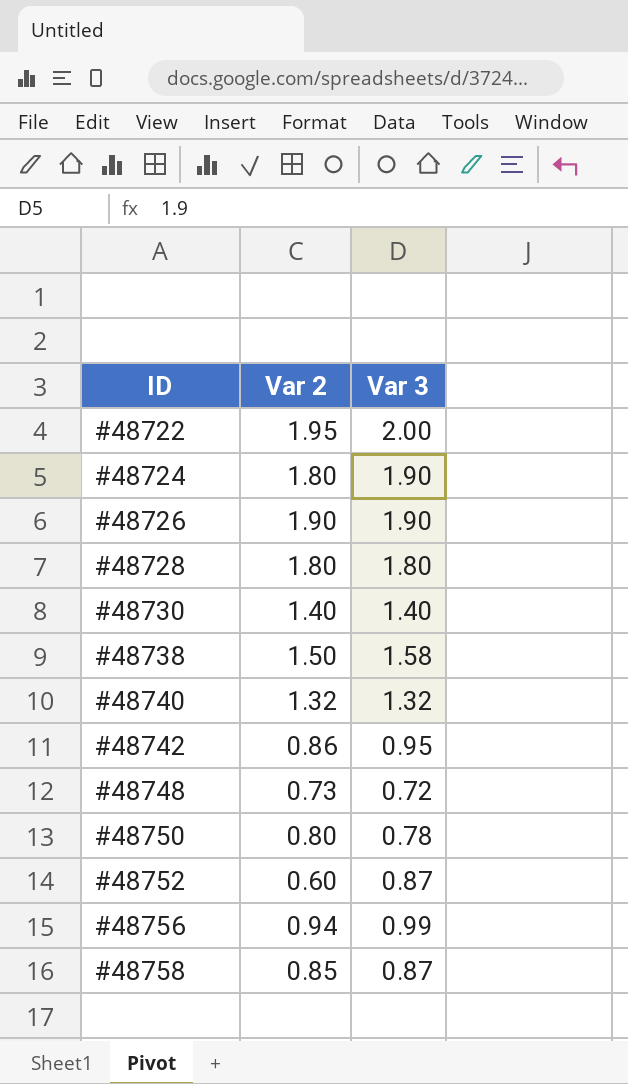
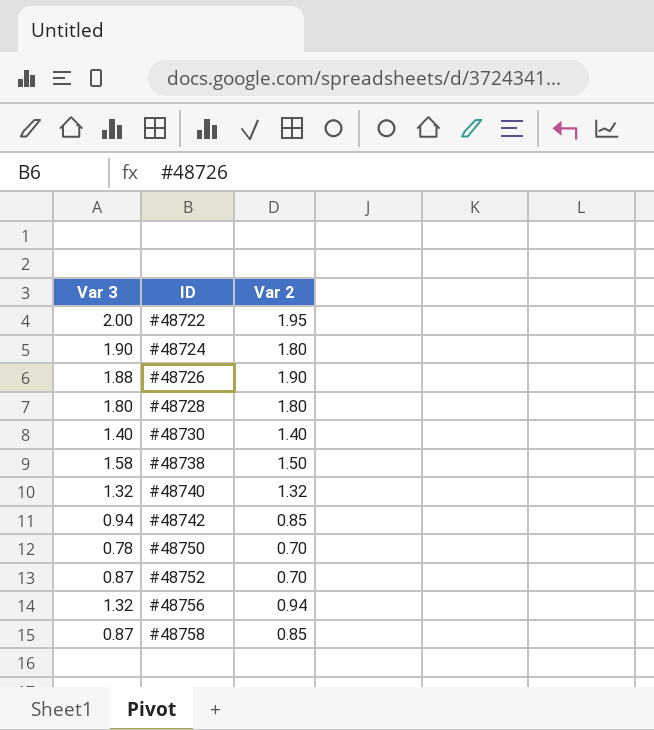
column Var 3 | position: 3 -> 1
row #48748: 0.73 | 0.72 -> none
#48726 | Var 3: 1.90 -> 1.88
#48742 | Var 3: 0.95 -> 0.94
#48742 | Var 2: 0.86 -> 0.85
#48750 | Var 2: 0.80 -> 0.70
#48752 | Var 2: 0.60 -> 0.70
#48756 | Var 3: 0.99 -> 1.32

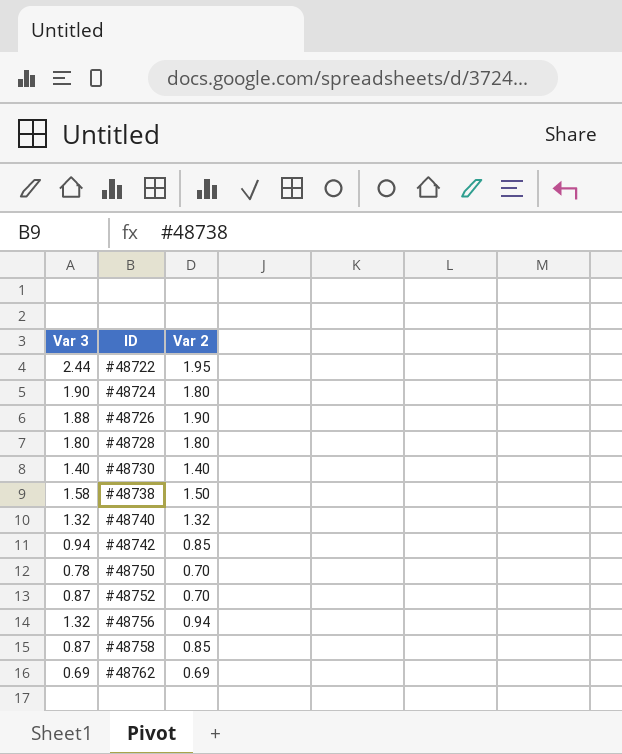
#48722 | Var 3: 2.00 -> 2.44
row #48762: none -> 0.69 | 0.69

